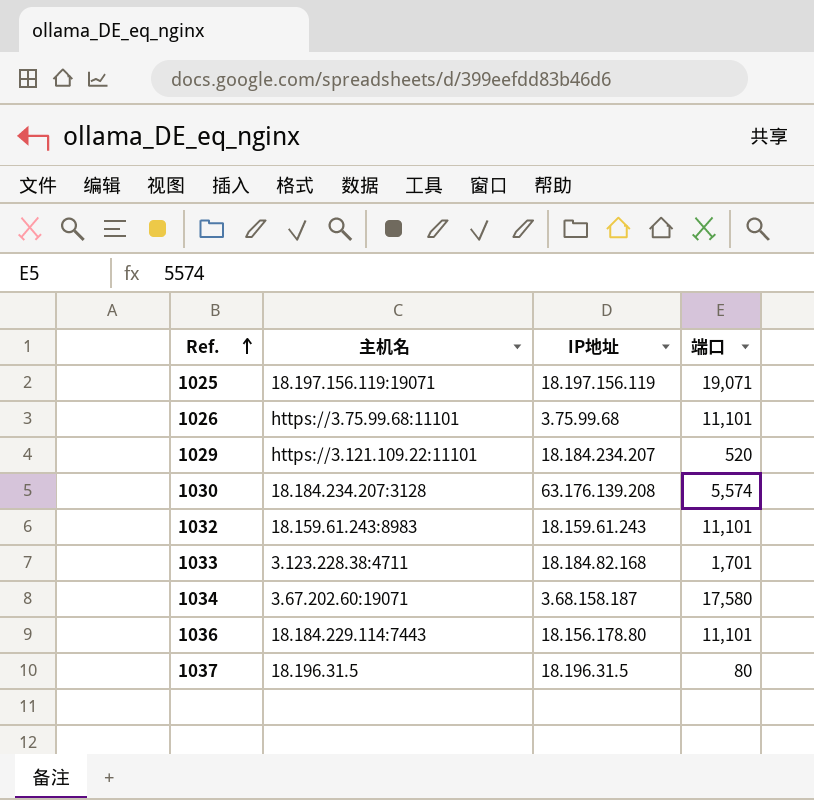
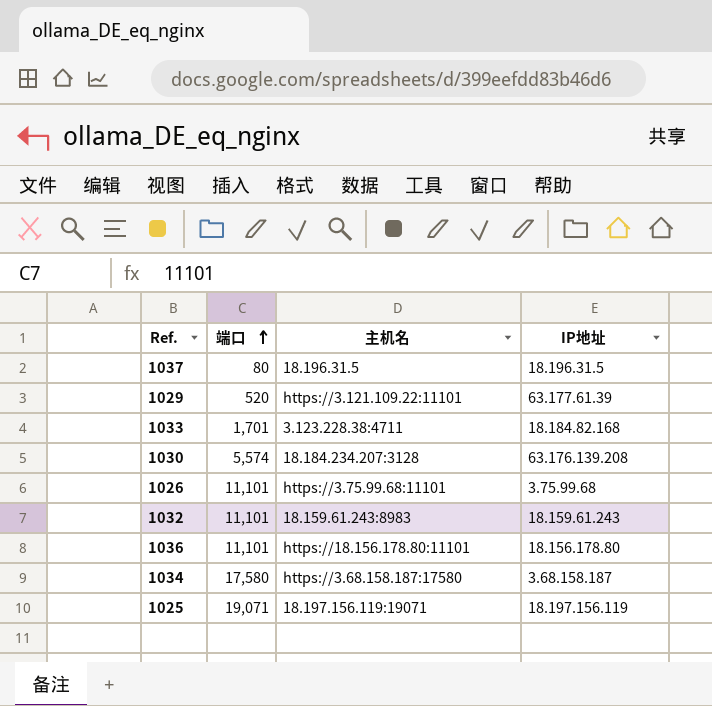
row order: Ref. ascending -> 端口 ascending
column 端口 | position: 4 -> 2
1029 | IP地址: 18.184.234.207 -> 63.177.61.39
1036 | 主机名: 18.184.229.114:7443 -> https://18.156.178.80:11101
1034 | 主机名: 3.67.202.60:19071 -> https://3.68.158.187:17580

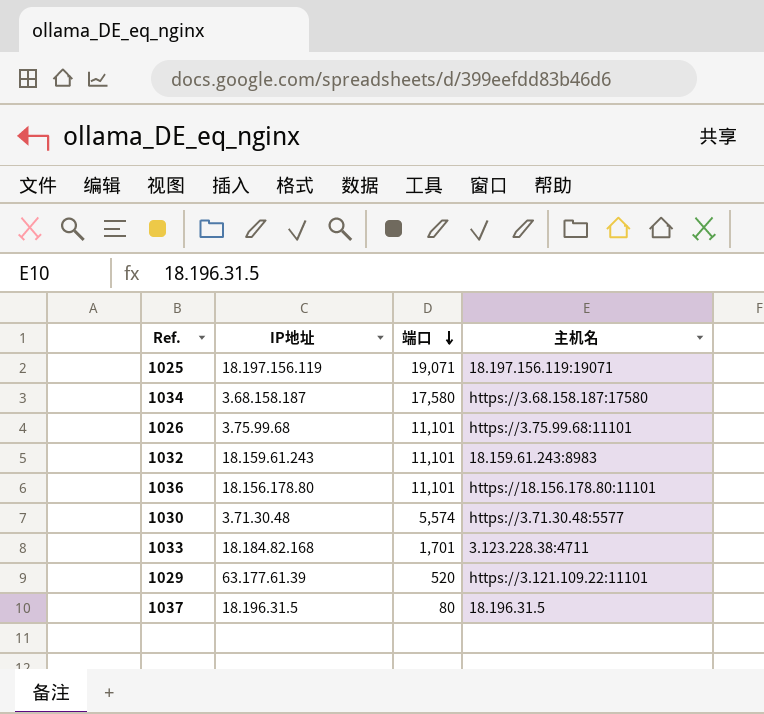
row order: 端口 ascending -> 端口 descending
column IP地址 | position: 4 -> 2
1030 | IP地址: 63.176.139.208 -> 3.71.30.48
1030 | 主机名: 18.184.234.207:3128 -> https://3.71.30.48:5577

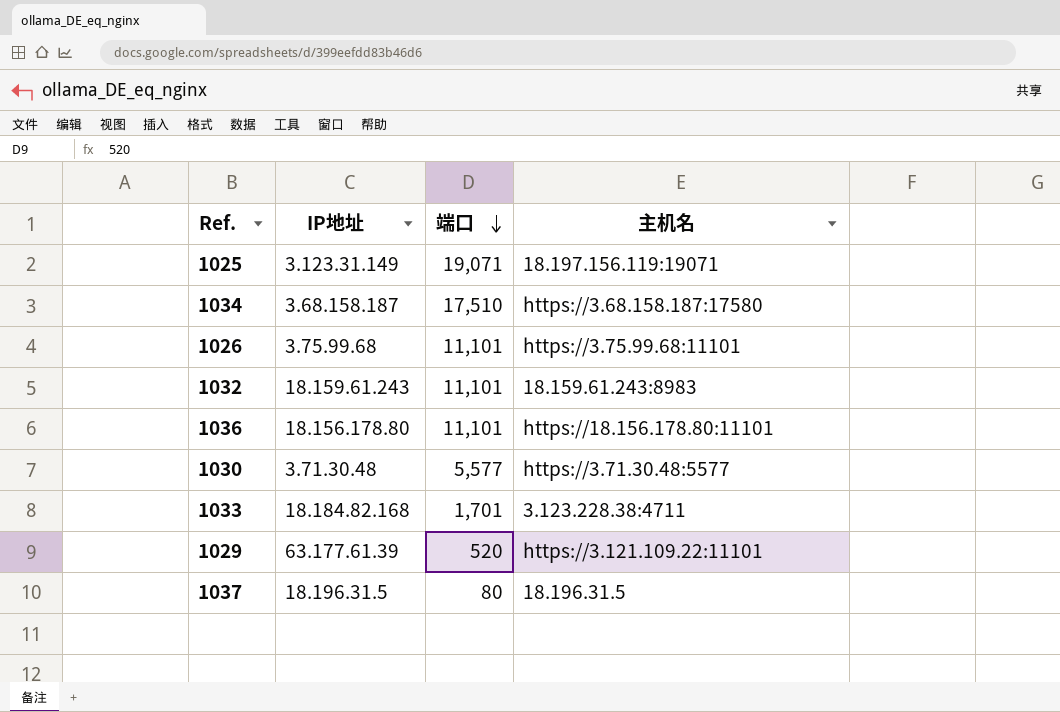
1025 | IP地址: 18.197.156.119 -> 3.123.31.149
1034 | 端口: 17,580 -> 17,510
1030 | 端口: 5,574 -> 5,577

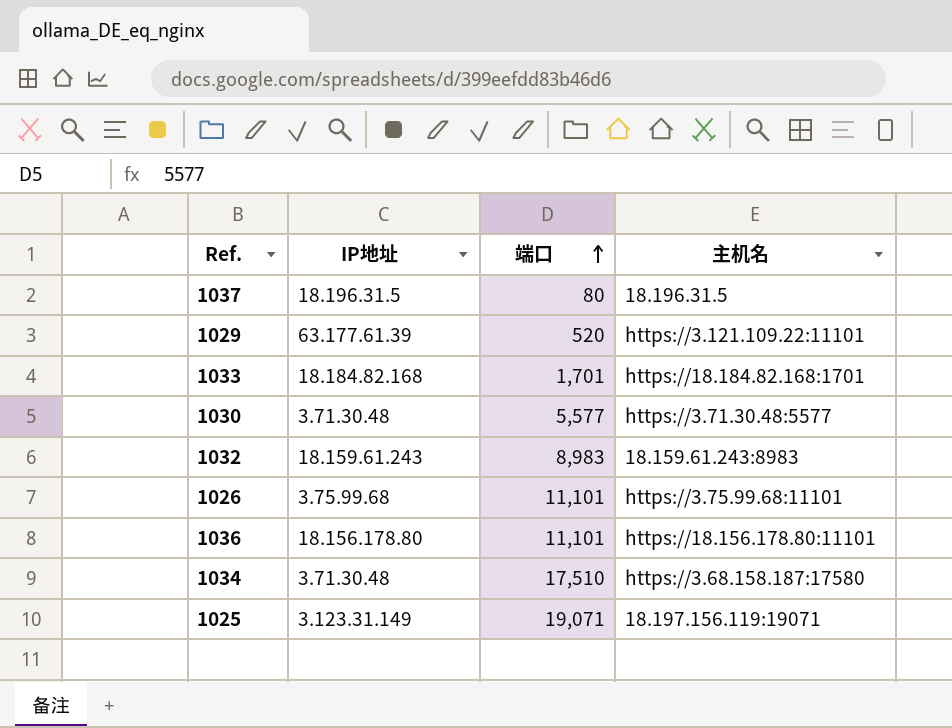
row order: 端口 descending -> 端口 ascending
1033 | 主机名: 3.123.228.38:4711 -> https://18.184.82.168:1701
1032 | 端口: 11,101 -> 8,983
1034 | IP地址: 3.68.158.187 -> 3.71.30.48

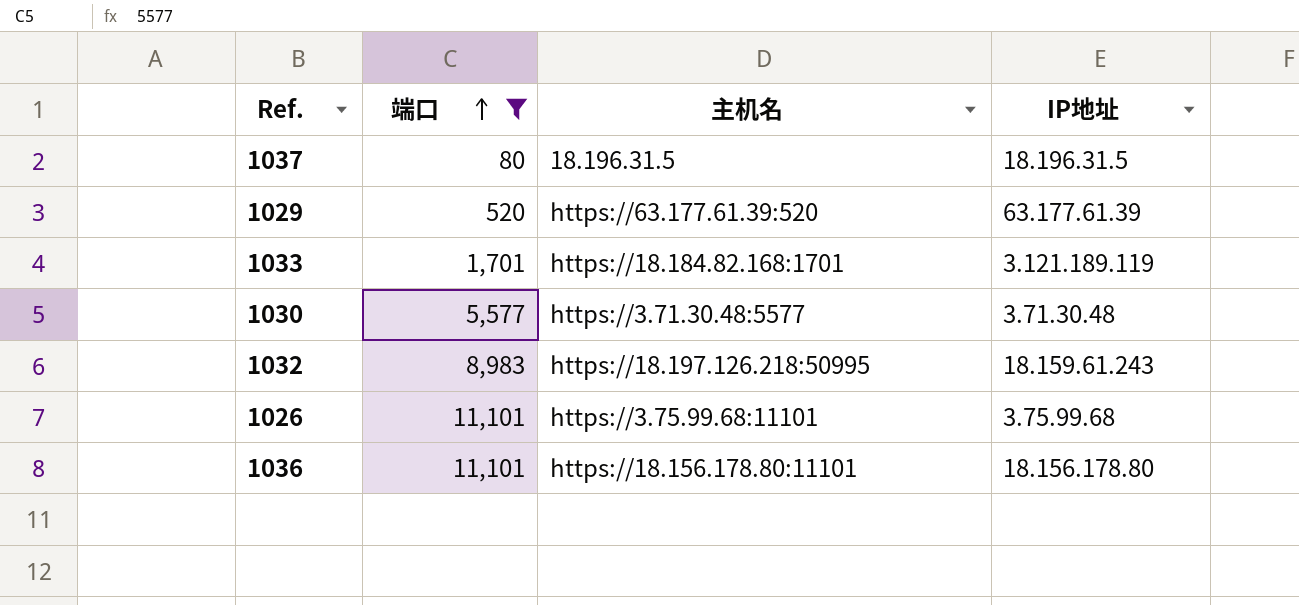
filter: none -> 端口 <= 11,101
column IP地址 | position: 2 -> 4
1029 | 主机名: https://3.121.109.22:11101 -> https://63.177.61.39:520
1033 | IP地址: 18.184.82.168 -> 3.121.189.119
1032 | 主机名: 18.159.61.243:8983 -> https://18.197.126.218:50995

